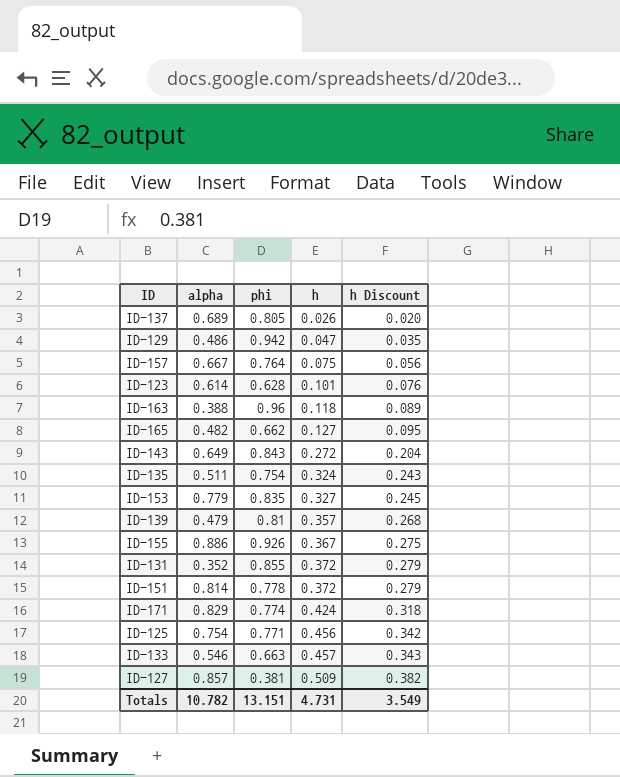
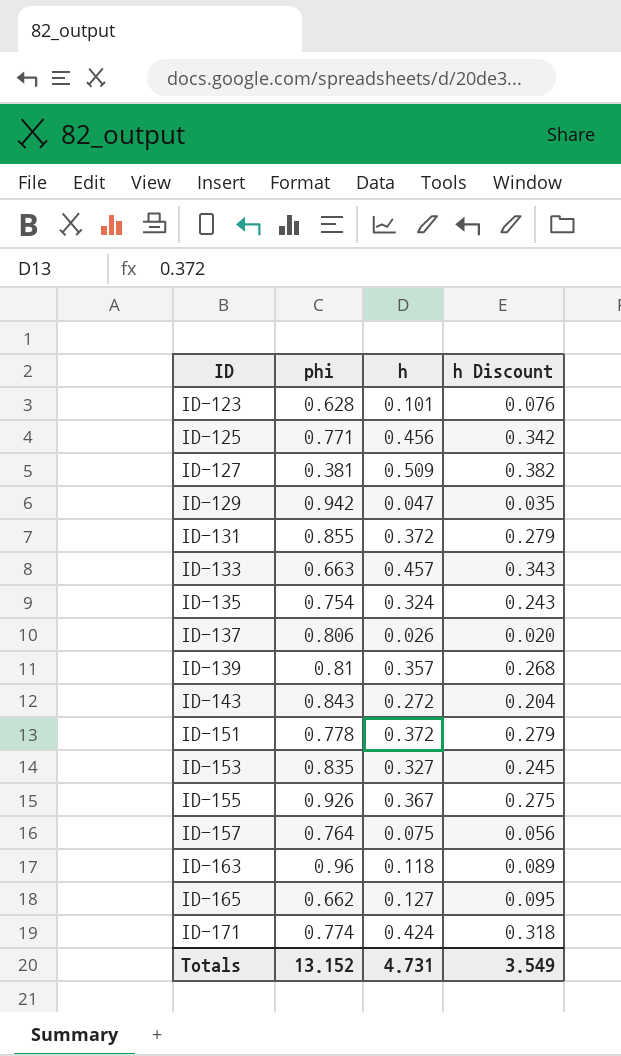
row order: h ascending -> ID ascending
column alpha | position: 2 -> none
ID-137 | phi: 0.805 -> 0.806
Totals | phi: 13.151 -> 13.152

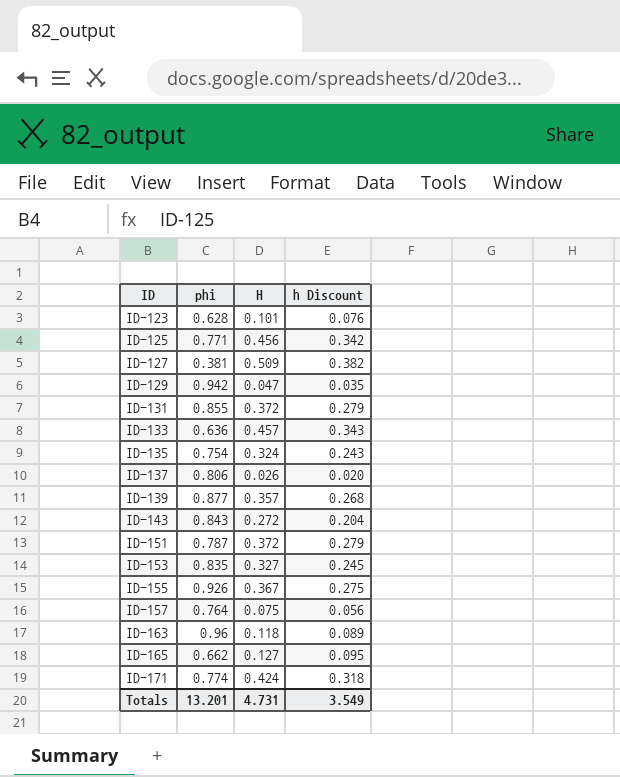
column name: h -> H
ID-133 | phi: 0.663 -> 0.636
ID-139 | phi: 0.81 -> 0.877
ID-151 | phi: 0.778 -> 0.787
Totals | phi: 13.152 -> 13.201

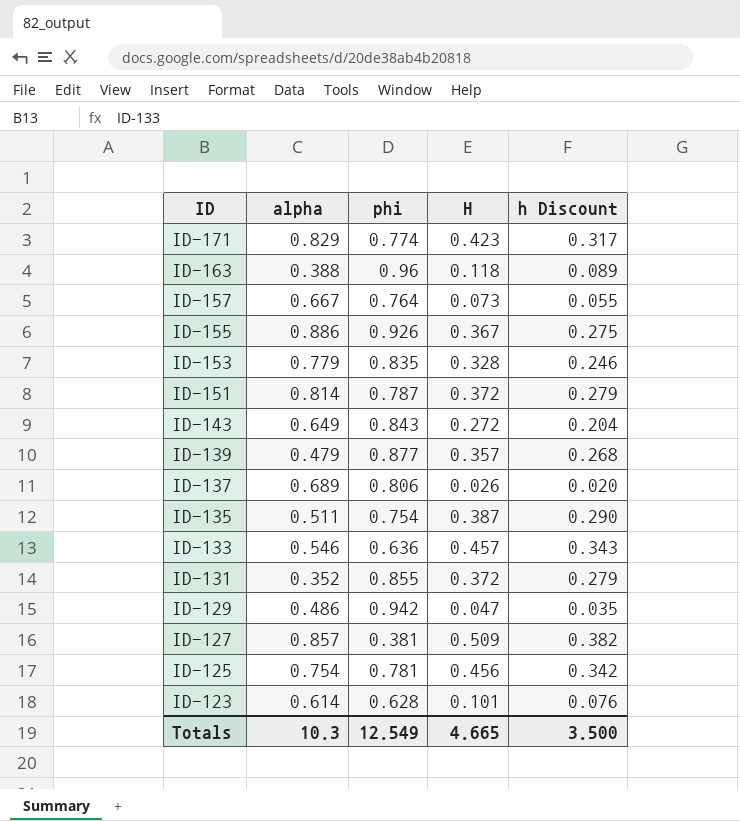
row order: ID ascending -> ID descending
column alpha | position: none -> 2
row ID-165: 0.662 | 0.127 | 0.095 -> none
ID-171 | H: 0.424 -> 0.423
ID-171 | h Discount: 0.318 -> 0.317
ID-157 | H: 0.075 -> 0.073
ID-157 | h Discount: 0.056 -> 0.055
ID-153 | H: 0.327 -> 0.328
ID-153 | h Discount: 0.245 -> 0.246
ID-135 | H: 0.324 -> 0.387
ID-135 | h Discount: 0.243 -> 0.290
ID-125 | phi: 0.771 -> 0.781
Totals | phi: 13.201 -> 12.549
Totals | H: 4.731 -> 4.665
Totals | h Discount: 3.549 -> 3.500

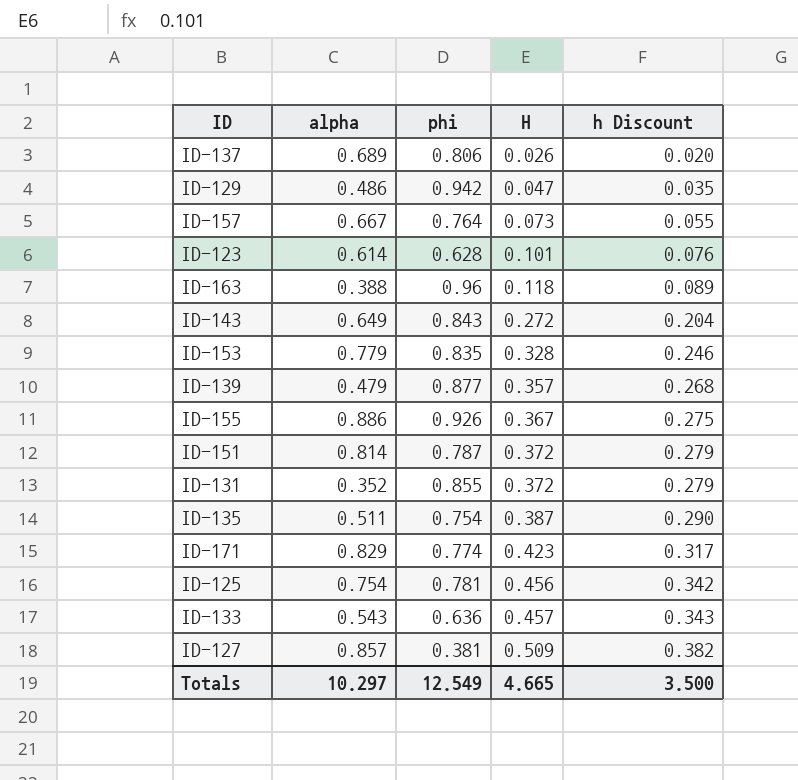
row order: ID descending -> H ascending
ID-133 | alpha: 0.546 -> 0.543
Totals | alpha: 10.3 -> 10.297

